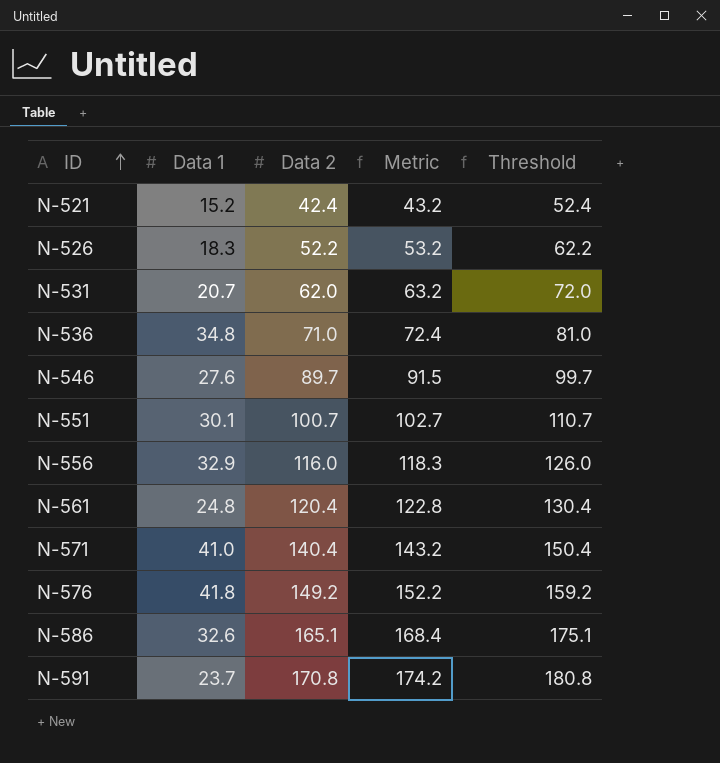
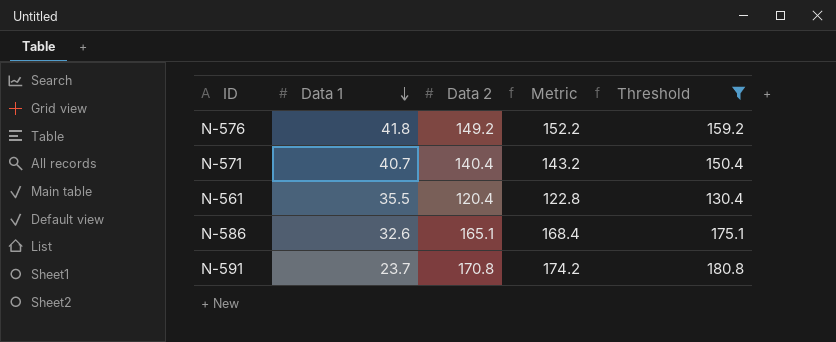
filter: none -> Threshold >= 130.4
row order: ID ascending -> Data 1 descending
N-571 | Data 1: 41.0 -> 40.7
N-561 | Data 1: 24.8 -> 35.5

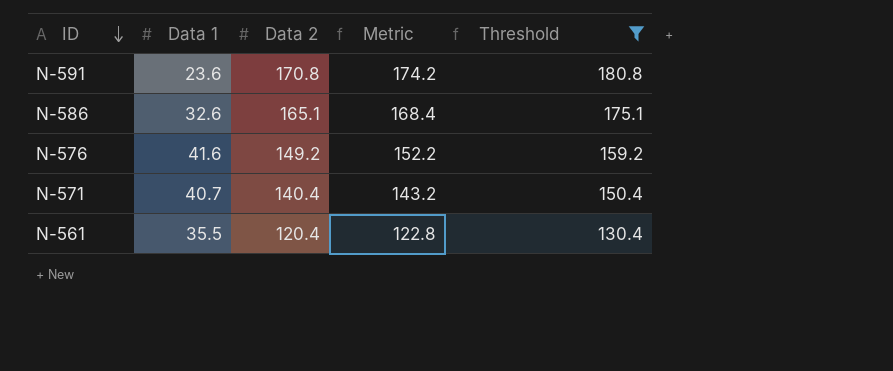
row order: Data 1 descending -> ID descending
N-591 | Data 1: 23.7 -> 23.6
N-576 | Data 1: 41.8 -> 41.6

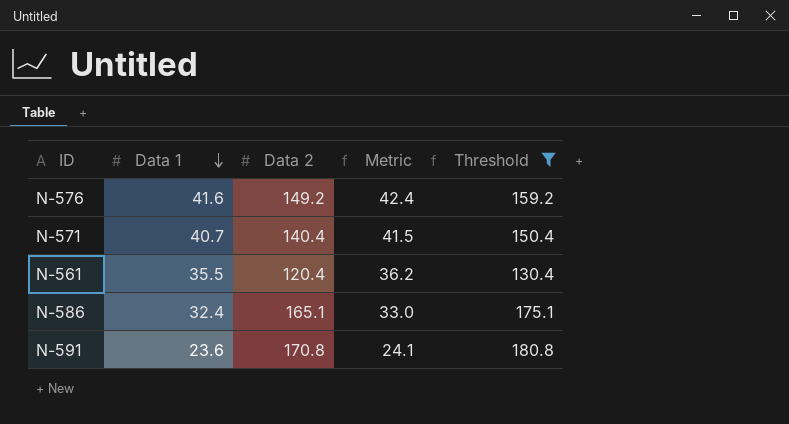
row order: ID descending -> Data 1 descending
column Metric | formula: [Data 2] * 1.02 -> [Data 1] * 1.02
N-586 | Data 1: 32.6 -> 32.4

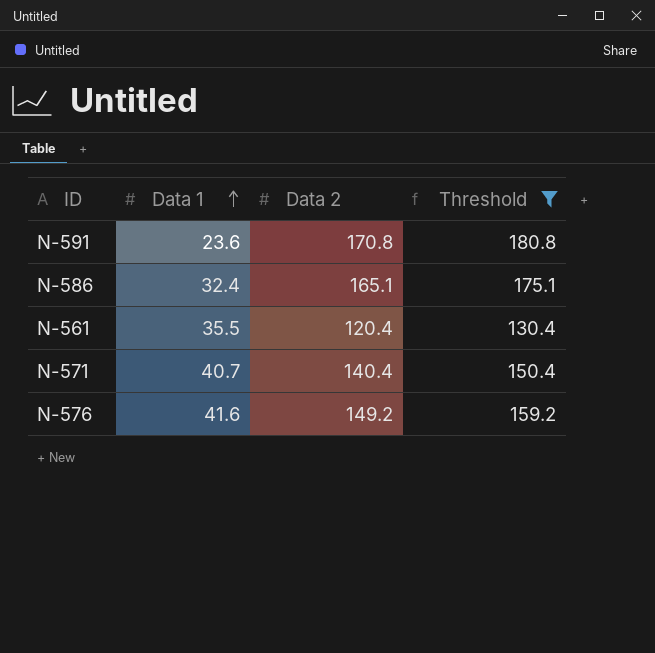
row order: Data 1 descending -> Data 1 ascending
column Metric | formula: [Data 1] * 1.02 -> none

